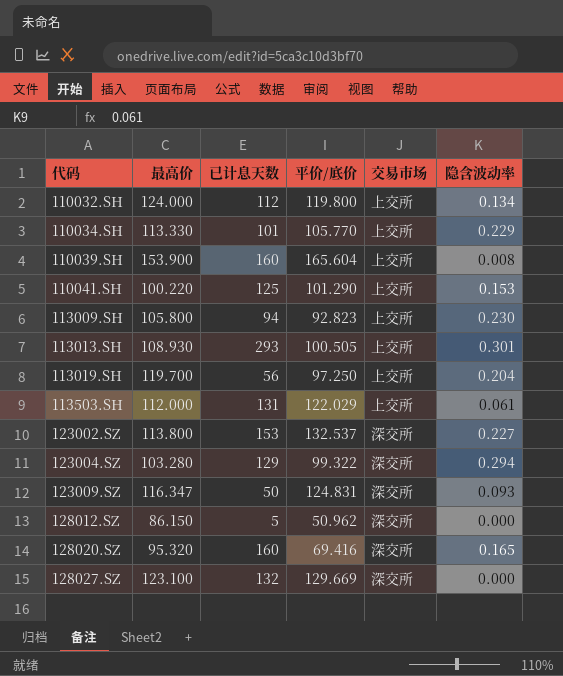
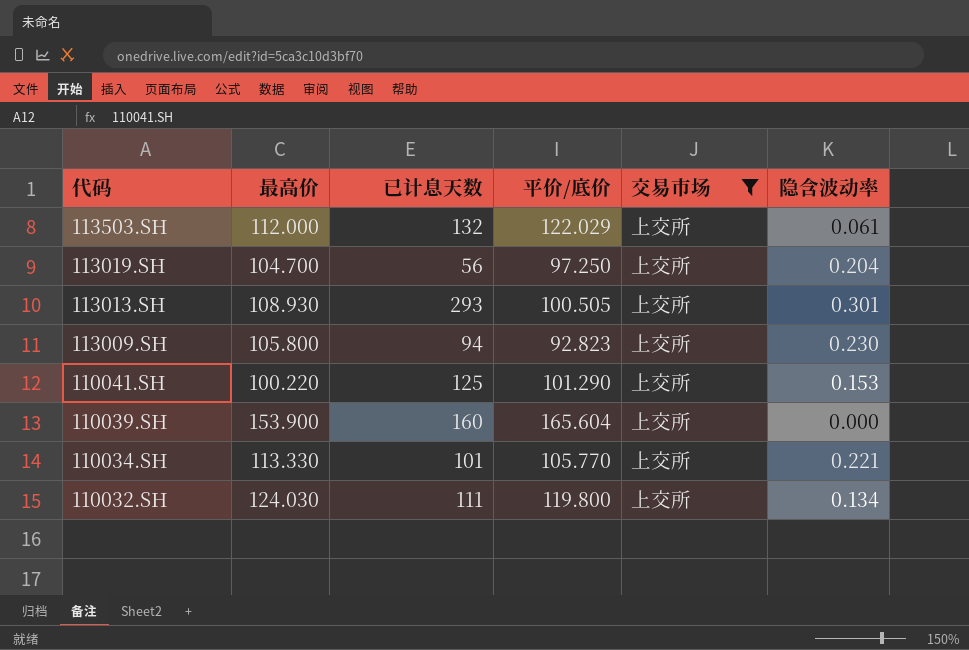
filter: none -> 交易市场 = 上交所
row order: 代码 ascending -> 代码 descending
113503.SH | 已计息天数: 131 -> 132
113019.SH | 最高价: 119.700 -> 104.700
110039.SH | 隐含波动率: 0.008 -> 0.000
110034.SH | 隐含波动率: 0.229 -> 0.221
110032.SH | 最高价: 124.000 -> 124.030
110032.SH | 已计息天数: 112 -> 111

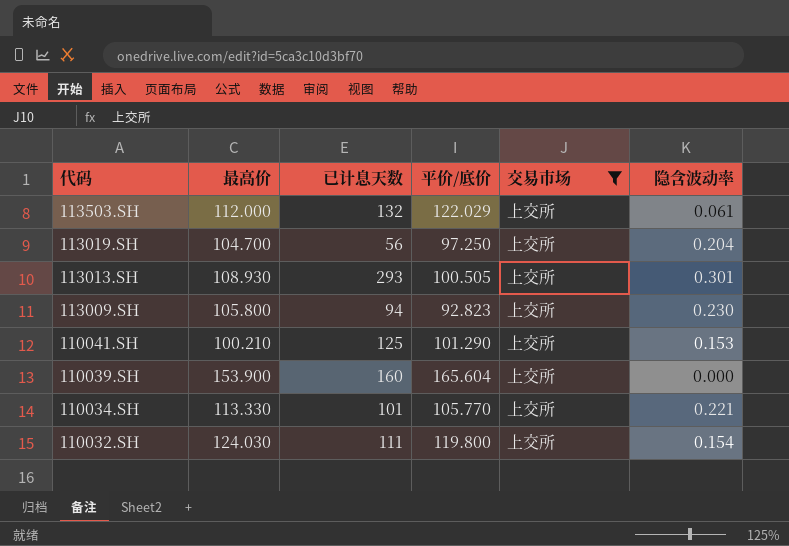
110041.SH | 最高价: 100.220 -> 100.210
110032.SH | 隐含波动率: 0.134 -> 0.154

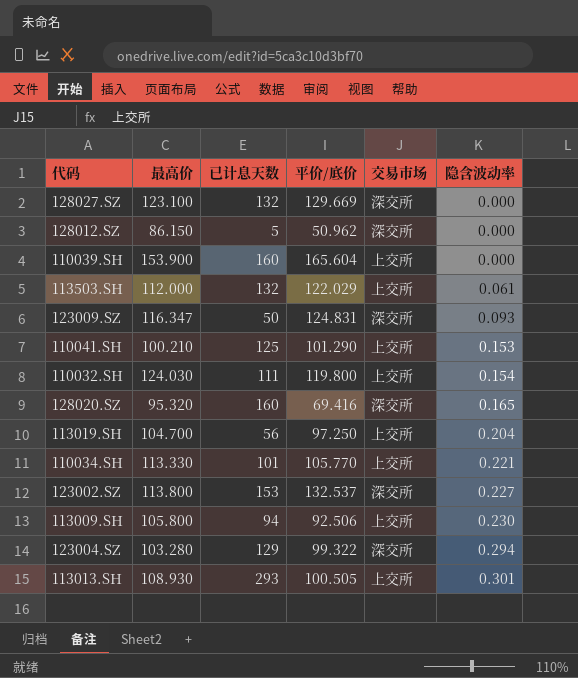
filter: 交易市场 = 上交所 -> none
row order: 代码 descending -> 隐含波动率 ascending
113009.SH | 平价/底价: 92.823 -> 92.506

